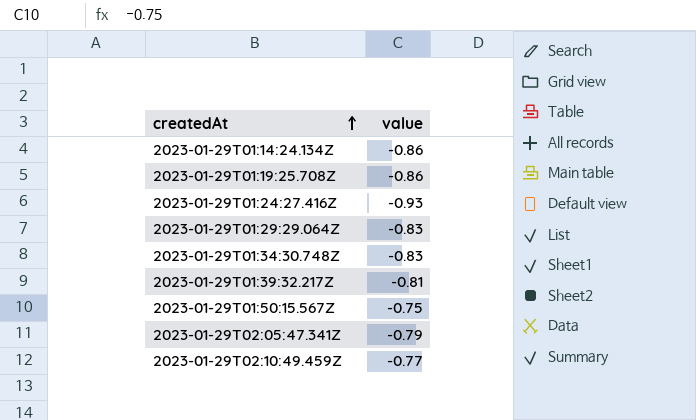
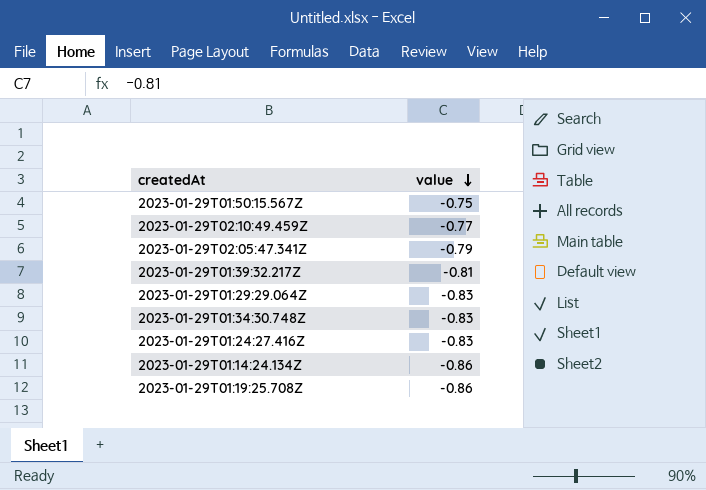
row order: createdAt ascending -> value descending
2023-01-29T01:24:27.416Z | value: -0.93 -> -0.83

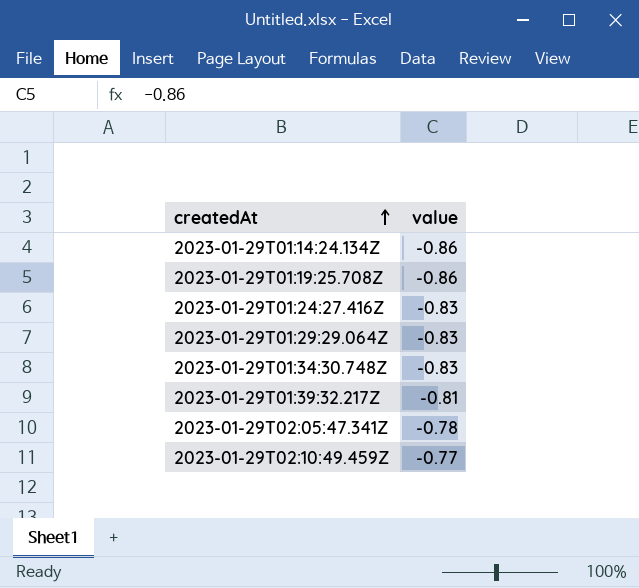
row order: value descending -> createdAt ascending
row 2023-01-29T01:50:15.567Z: -0.75 -> none
2023-01-29T02:05:47.341Z | value: -0.79 -> -0.78

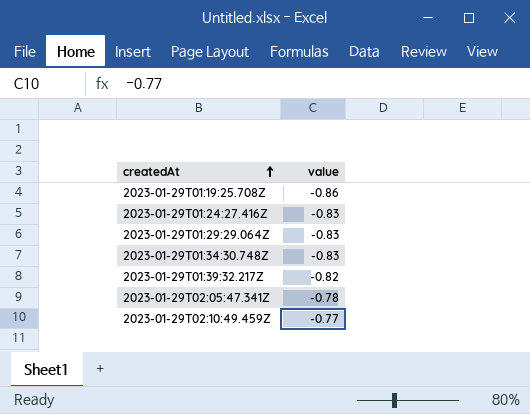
row 2023-01-29T01:14:24.134Z: -0.86 -> none
2023-01-29T01:39:32.217Z | value: -0.81 -> -0.82

